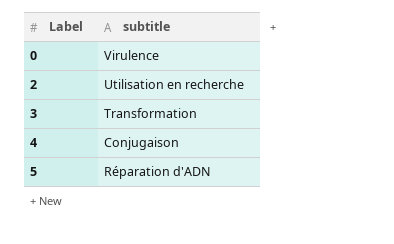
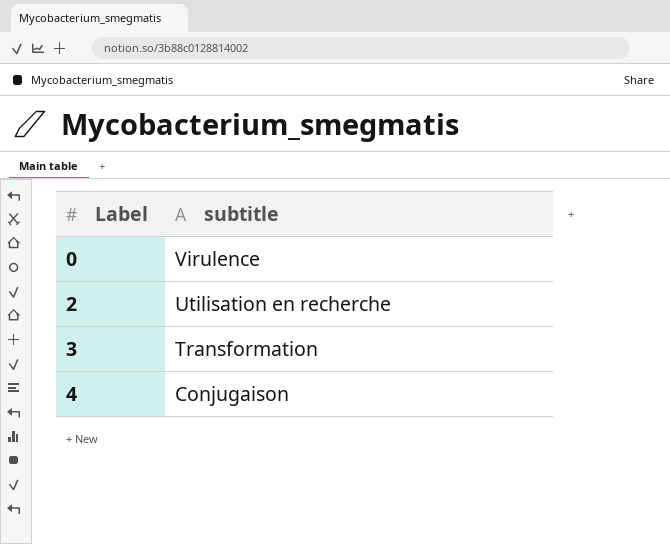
row 5: Réparation d'ADN -> none

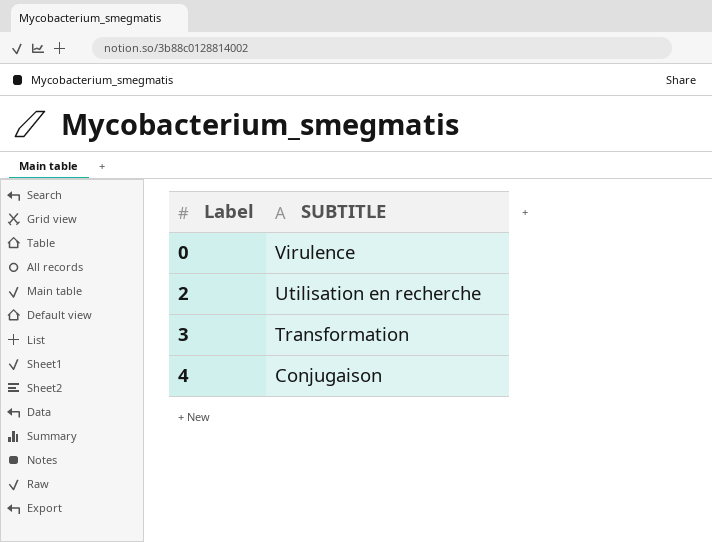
column name: subtitle -> SUBTITLE

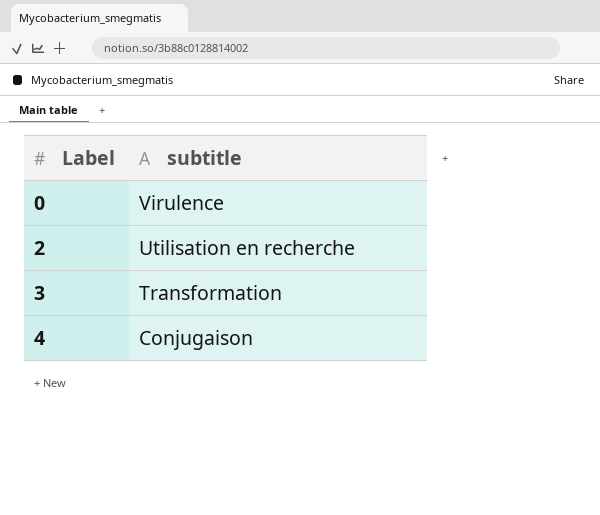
column name: SUBTITLE -> subtitle

